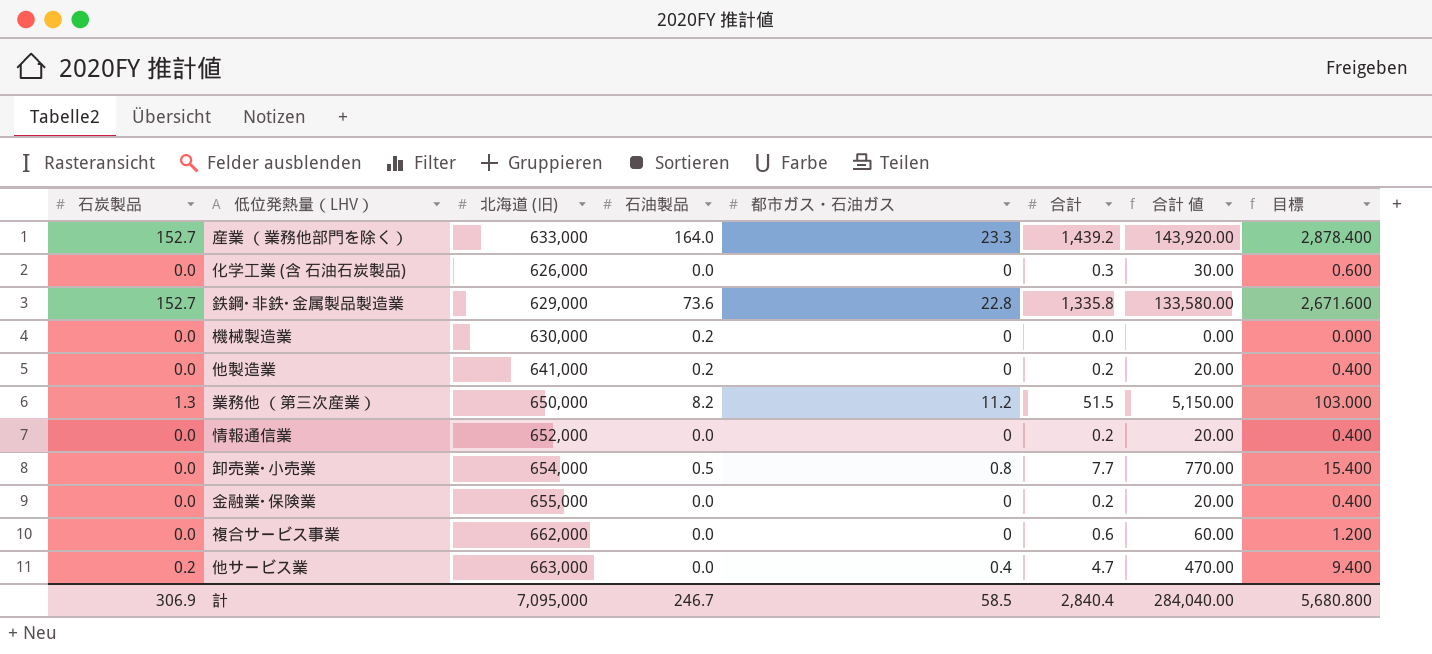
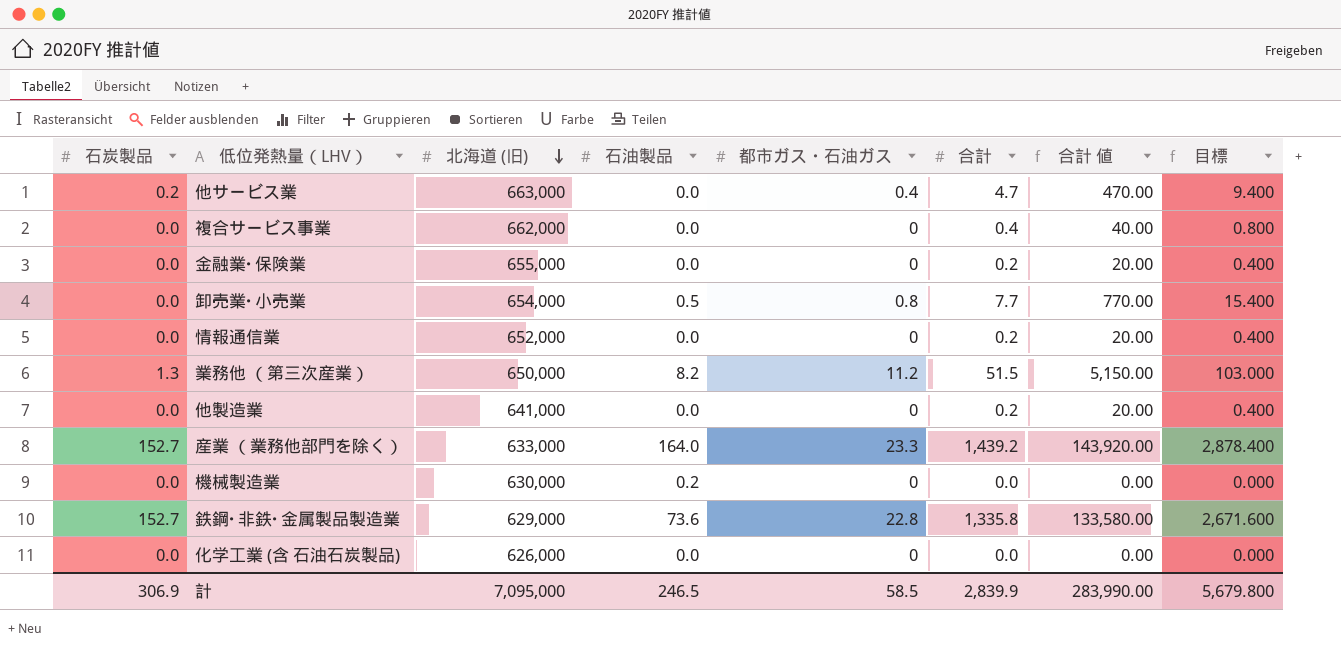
row order: none -> 北海道 (旧) descending
複合サービス事業 | 合計: 0.6 -> 0.4
複合サービス事業 | 合計 値: 60.00 -> 40.00
複合サービス事業 | 目標: 1.200 -> 0.800
他製造業 | 石油製品: 0.2 -> 0.0
化学工業 (含 石油石炭製品) | 合計: 0.3 -> 0.0
化学工業 (含 石油石炭製品) | 合計 値: 30.00 -> 0.00
化学工業 (含 石油石炭製品) | 目標: 0.600 -> 0.000
計 | 石油製品: 246.7 -> 246.5
計 | 合計: 2,840.4 -> 2,839.9
計 | 合計 値: 284,040.00 -> 283,990.00
計 | 目標: 5,680.800 -> 5,679.800

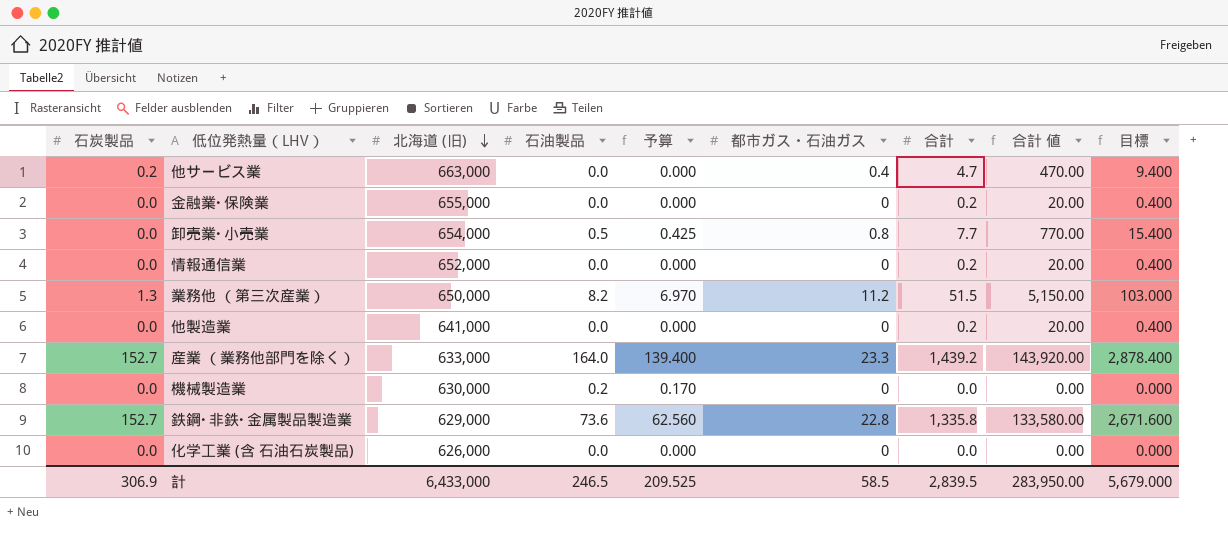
column 予算 | formula: none -> [石油製品] * 0.85
row 複合サービス事業: 0.0 | 662,000 | 0.0 | 0 | 0.4 | 40.00 | 0.800 -> none
計 | 北海道 (旧): 7,095,000 -> 6,433,000
計 | 合計: 2,839.9 -> 2,839.5
計 | 合計 値: 283,990.00 -> 283,950.00
計 | 目標: 5,679.800 -> 5,679.000

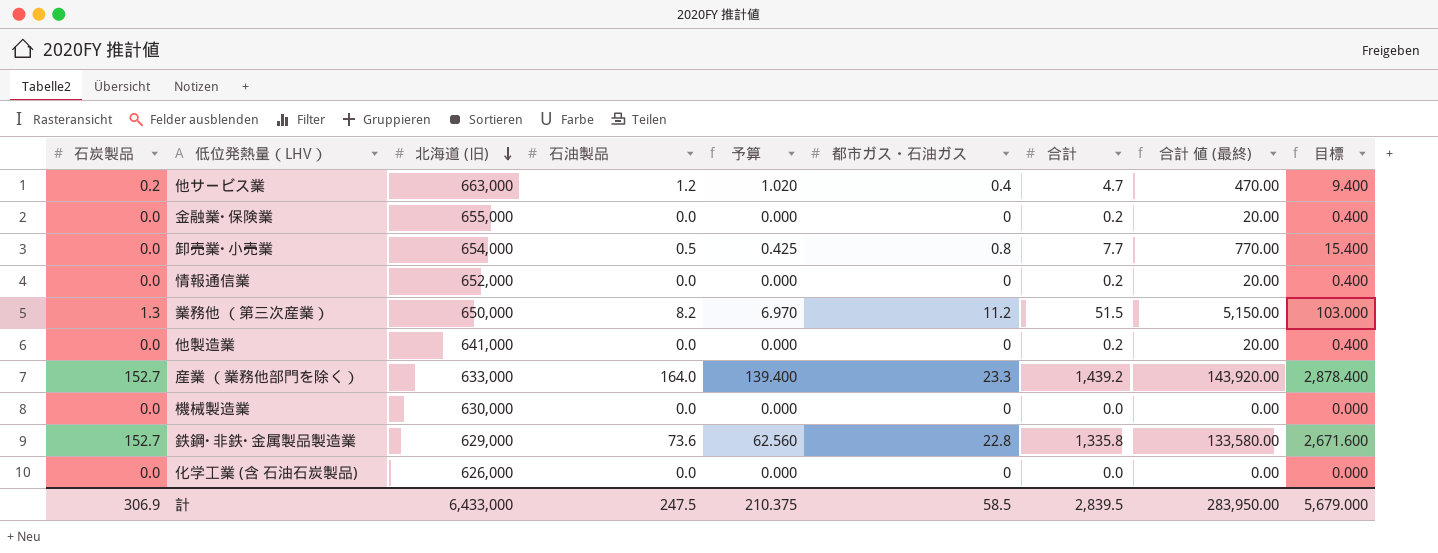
column name: 合計 値 -> 合計 値 (最終)
他サービス業 | 石油製品: 0.0 -> 1.2
他サービス業 | 予算: 0.000 -> 1.020
機械製造業 | 石油製品: 0.2 -> 0.0
機械製造業 | 予算: 0.170 -> 0.000
計 | 石油製品: 246.5 -> 247.5
計 | 予算: 209.525 -> 210.375

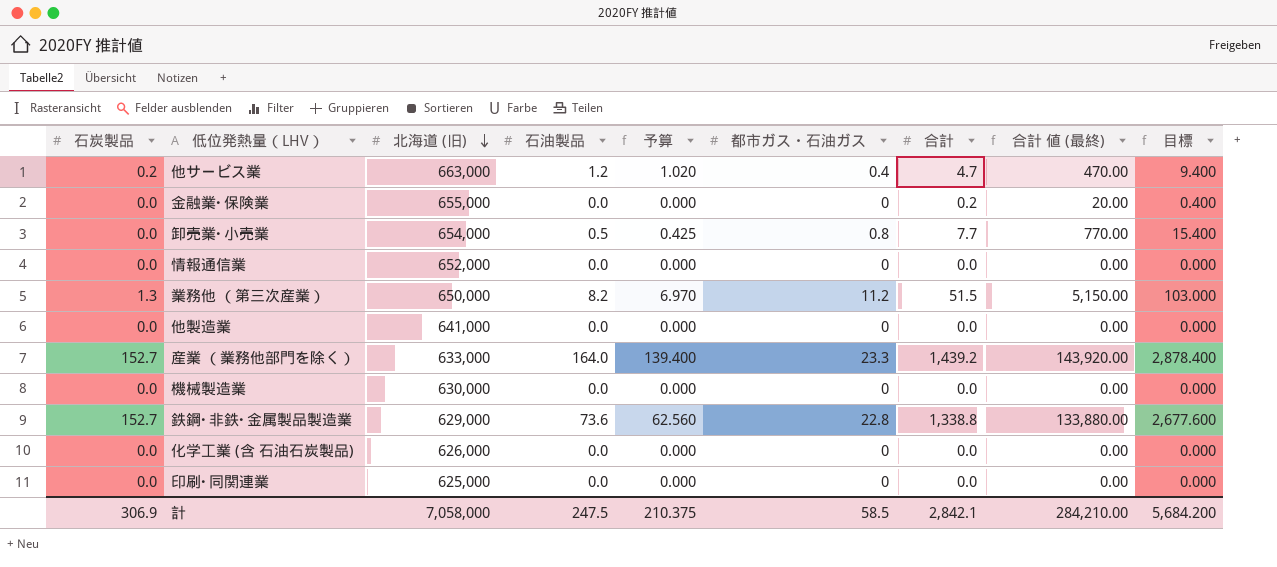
情報通信業 | 合計: 0.2 -> 0.0
情報通信業 | 合計 値 (最終): 20.00 -> 0.00
情報通信業 | 目標: 0.400 -> 0.000
他製造業 | 合計: 0.2 -> 0.0
他製造業 | 合計 値 (最終): 20.00 -> 0.00
他製造業 | 目標: 0.400 -> 0.000
鉄鋼･非鉄･金属製品製造業 | 合計: 1,335.8 -> 1,338.8
鉄鋼･非鉄･金属製品製造業 | 合計 値 (最終): 133,580.00 -> 133,880.00
鉄鋼･非鉄･金属製品製造業 | 目標: 2,671.600 -> 2,677.600
row 印刷･同関連業: none -> 0.0 | 625,000 | 0.0 | 0.000 | 0 | 0.0 | 0.00 | 0.000
計 | 北海道 (旧): 6,433,000 -> 7,058,000
計 | 合計: 2,839.5 -> 2,842.1
計 | 合計 値 (最終): 283,950.00 -> 284,210.00
計 | 目標: 5,679.000 -> 5,684.200

